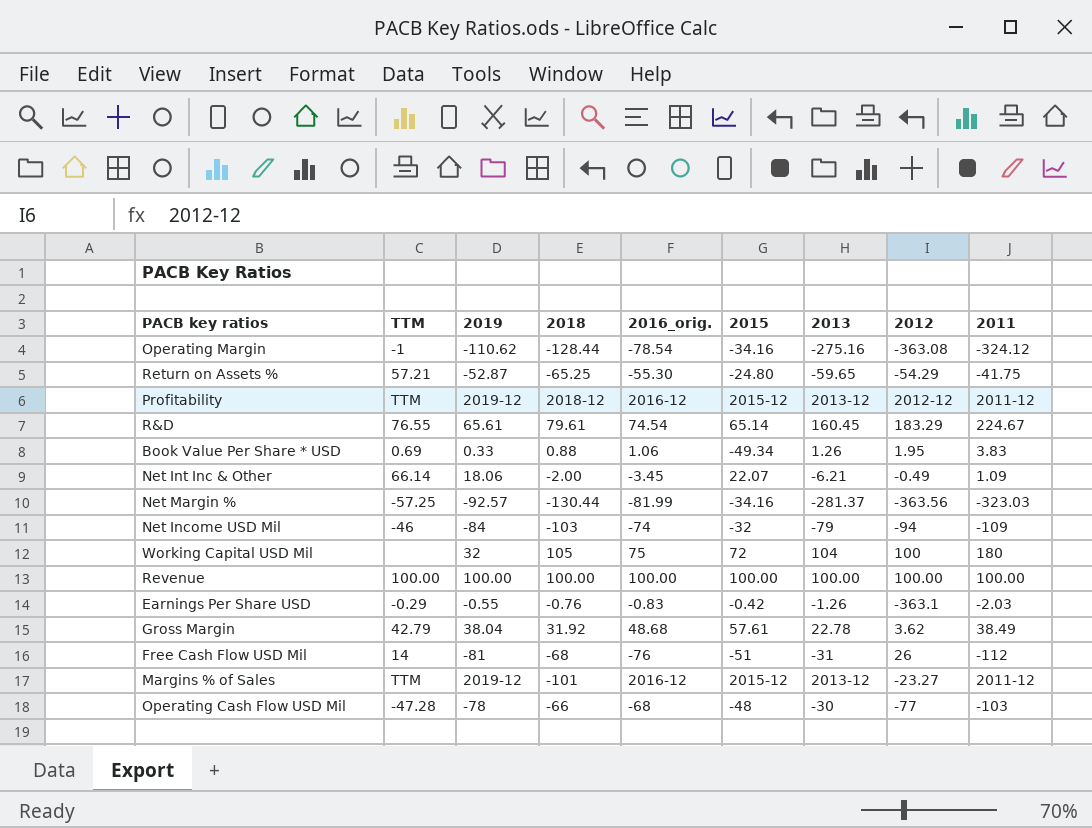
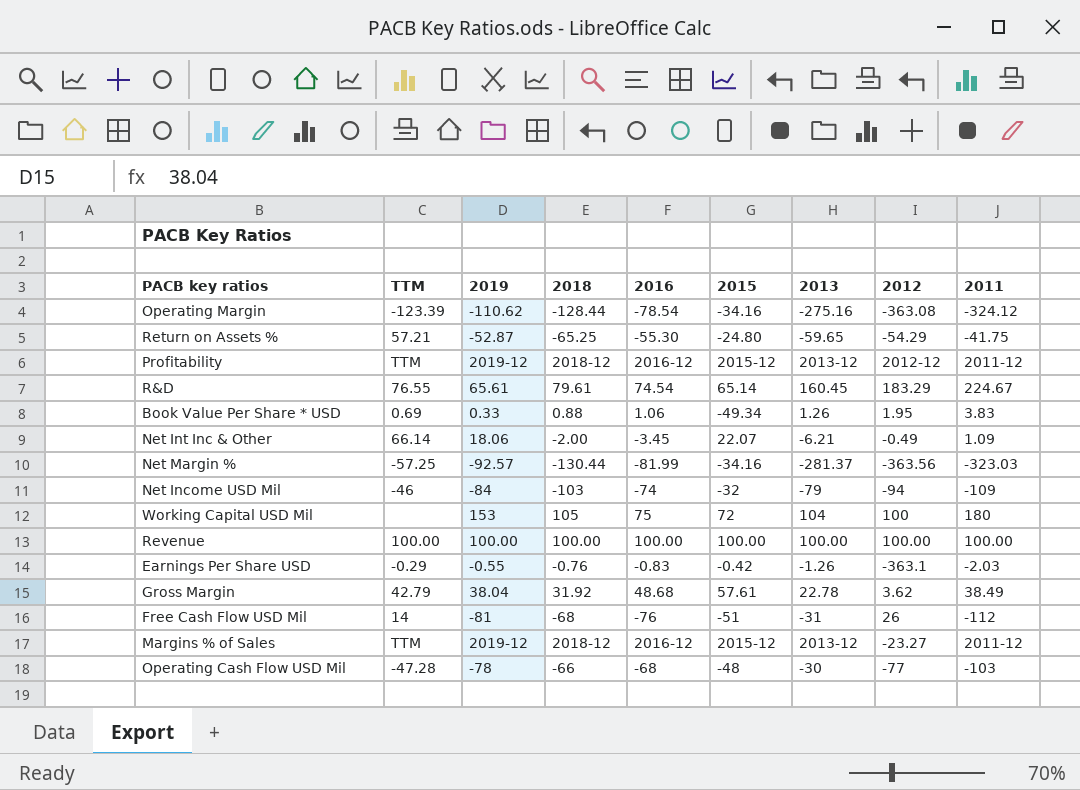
column name: 2016_orig. -> 2016
Operating Margin | TTM: -1 -> -123.39
Working Capital USD Mil | 2019: 32 -> 153
Margins % of Sales | 2018: -101 -> 2018-12

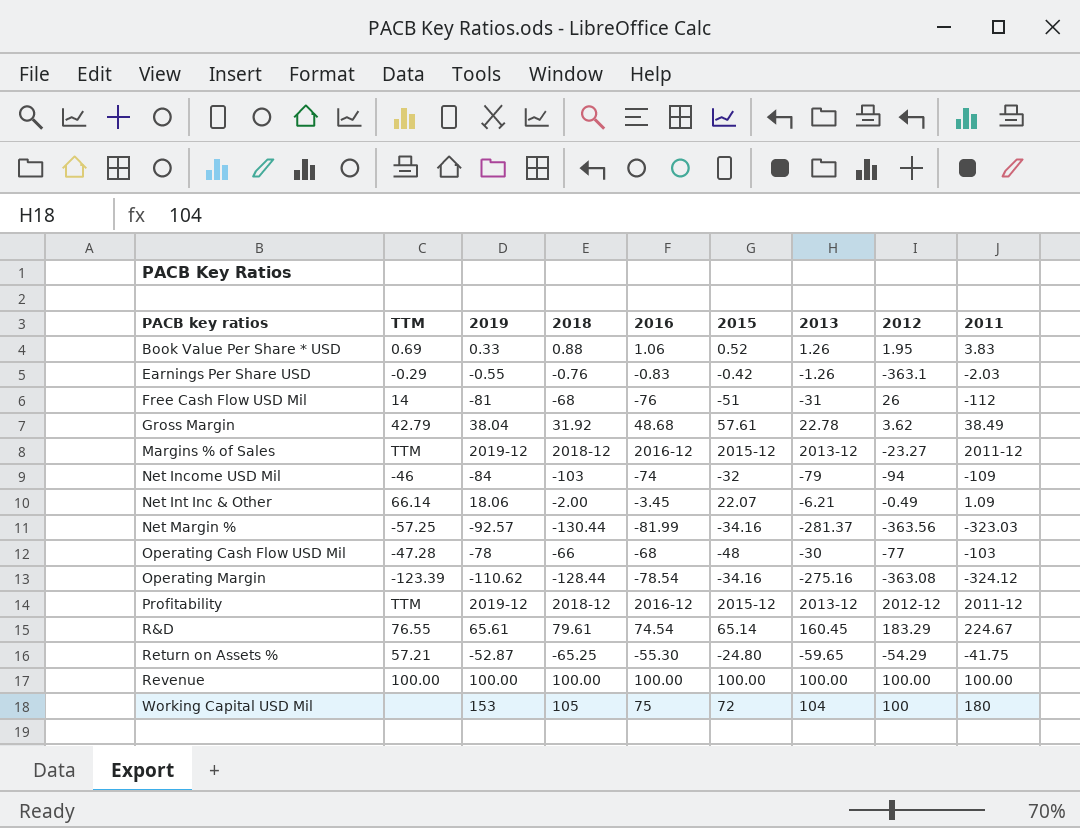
row order: none -> PACB key ratios ascending
Book Value Per Share * USD | 2015: -49.34 -> 0.52

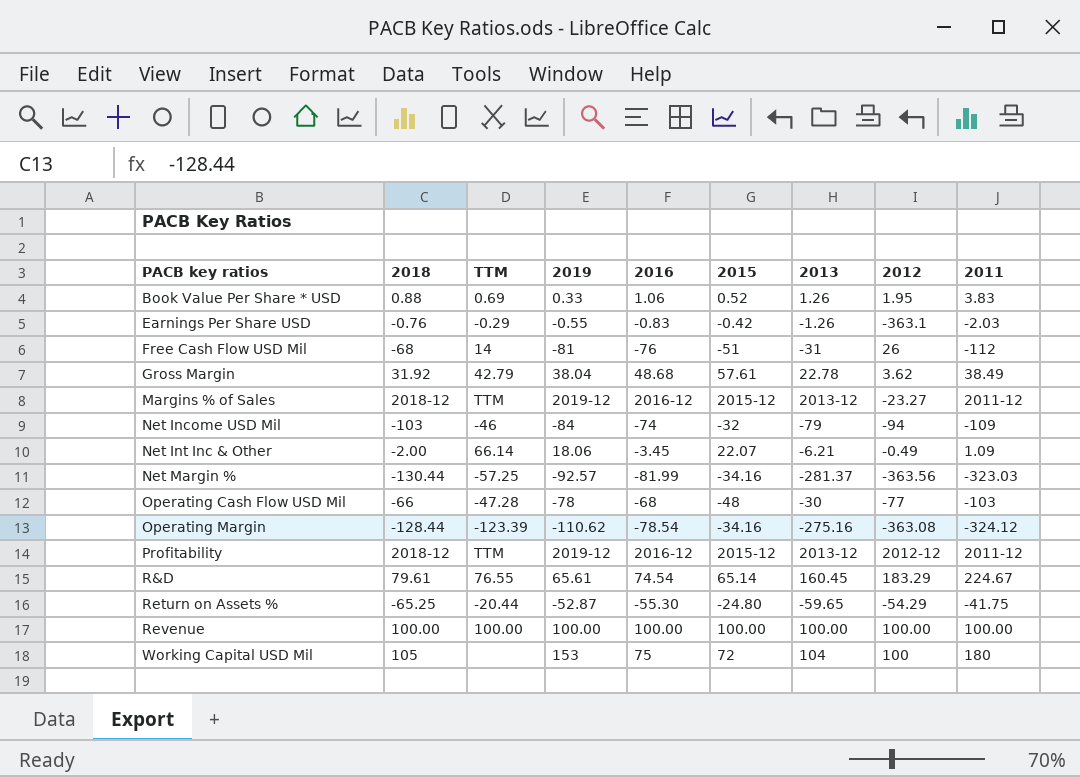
column 2018 | position: 4 -> 2
Return on Assets % | TTM: 57.21 -> -20.44

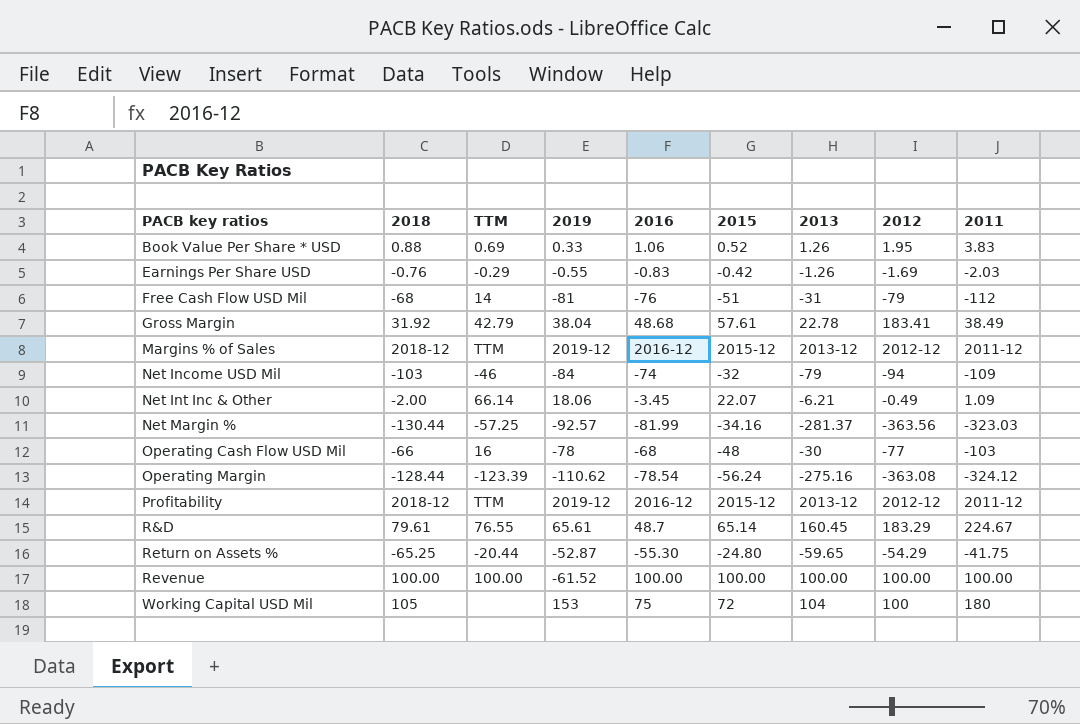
Earnings Per Share USD | 2012: -363.1 -> -1.69
Free Cash Flow USD Mil | 2012: 26 -> -79
Gross Margin | 2012: 3.62 -> 183.41
Margins % of Sales | 2012: -23.27 -> 2012-12
Operating Cash Flow USD Mil | TTM: -47.28 -> 16
Operating Margin | 2015: -34.16 -> -56.24
R&D | 2016: 74.54 -> 48.7
Revenue | 2019: 100.00 -> -61.52

